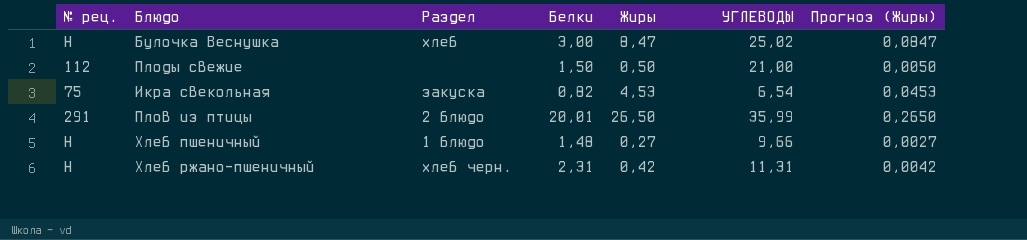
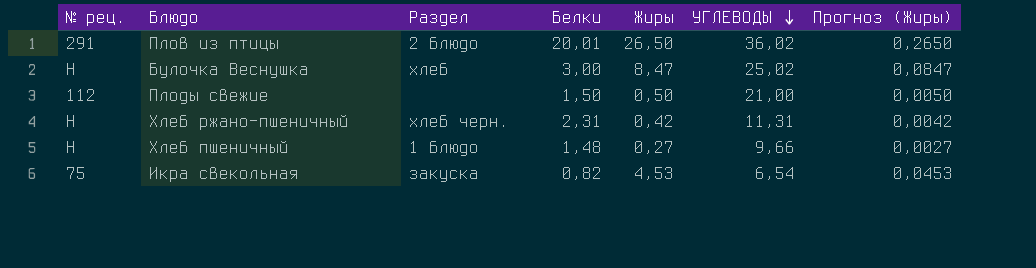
row order: none -> УГЛЕВОДЫ descending
Плов из птицы | УГЛЕВОДЫ: 35,99 -> 36,02

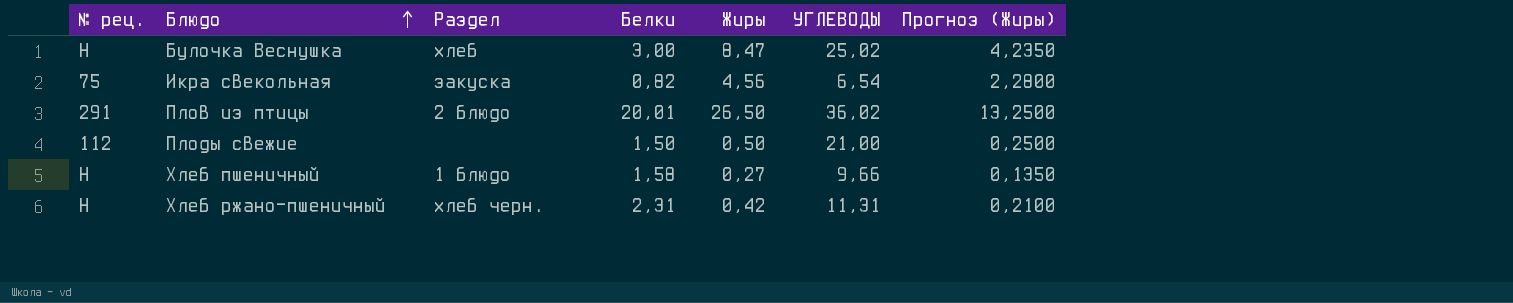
row order: УГЛЕВОДЫ descending -> Блюдо ascending
column Прогноз (Жиры) | formula: [Жиры] * 0,01 -> [Жиры] * 0,5
Икра свекольная | Жиры: 4,53 -> 4,56
Хлеб пшеничный | Белки: 1,48 -> 1,58

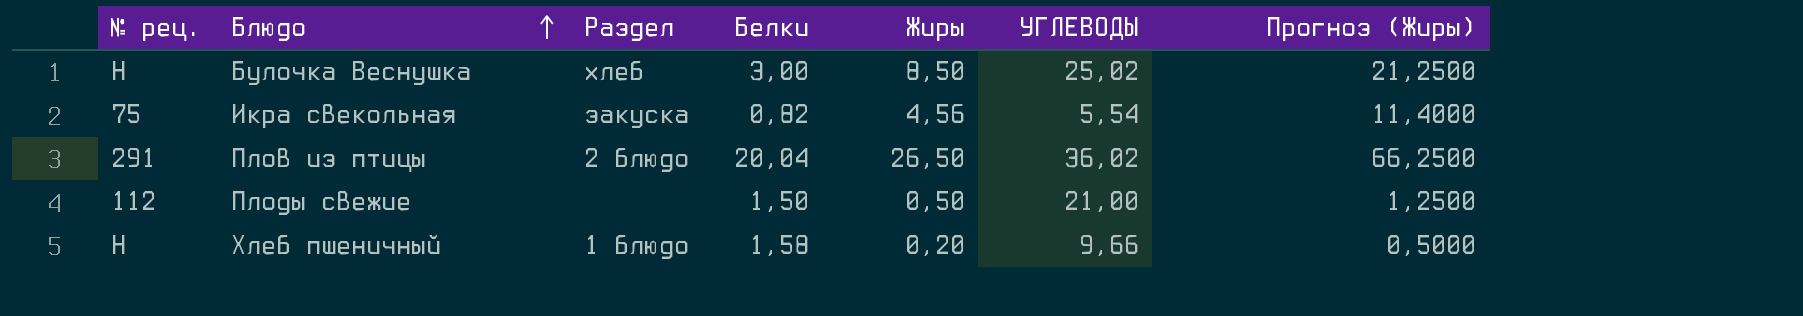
column Прогноз (Жиры) | formula: [Жиры] * 0,5 -> [Жиры] * 2,5
row Хлеб ржано-пшеничный: Н | хлеб черн. | 2,31 | 0,42 | 11,31 | 0,2100 -> none
Булочка Веснушка | Жиры: 8,47 -> 8,50
Икра свекольная | УГЛЕВОДЫ: 6,54 -> 5,54
Плов из птицы | Белки: 20,01 -> 20,04
Хлеб пшеничный | Жиры: 0,27 -> 0,20

